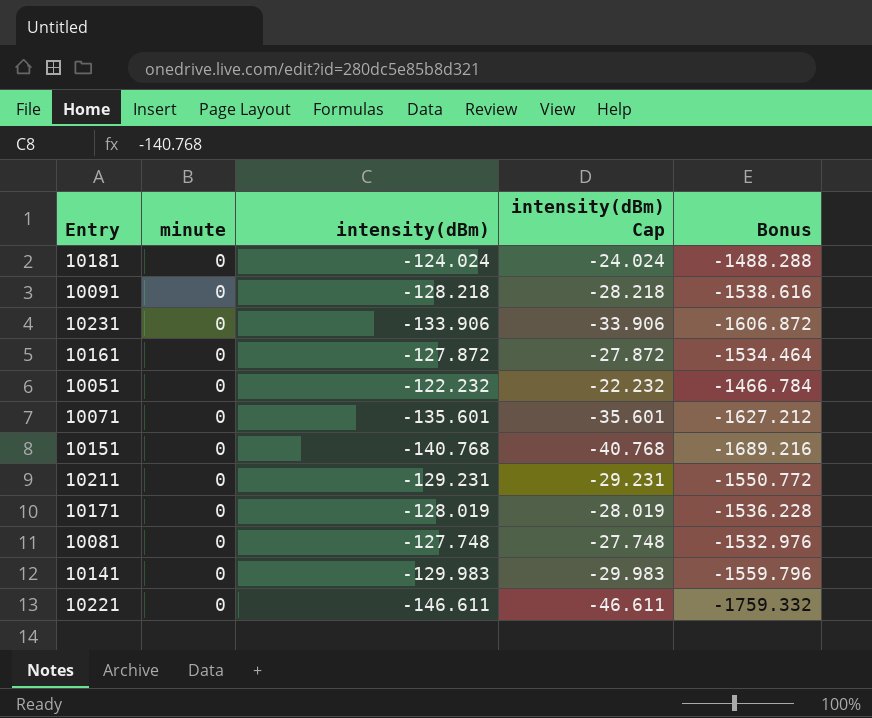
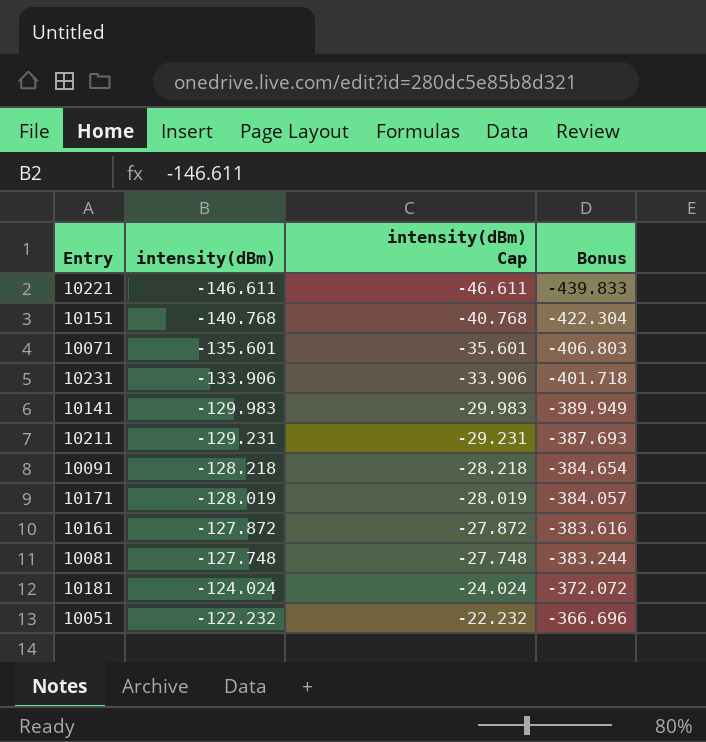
row order: none -> intensity(dBm) ascending
column minute | position: 2 -> none
column Bonus | formula: [intensity(dBm)] * 12 -> [intensity(dBm)] * 3

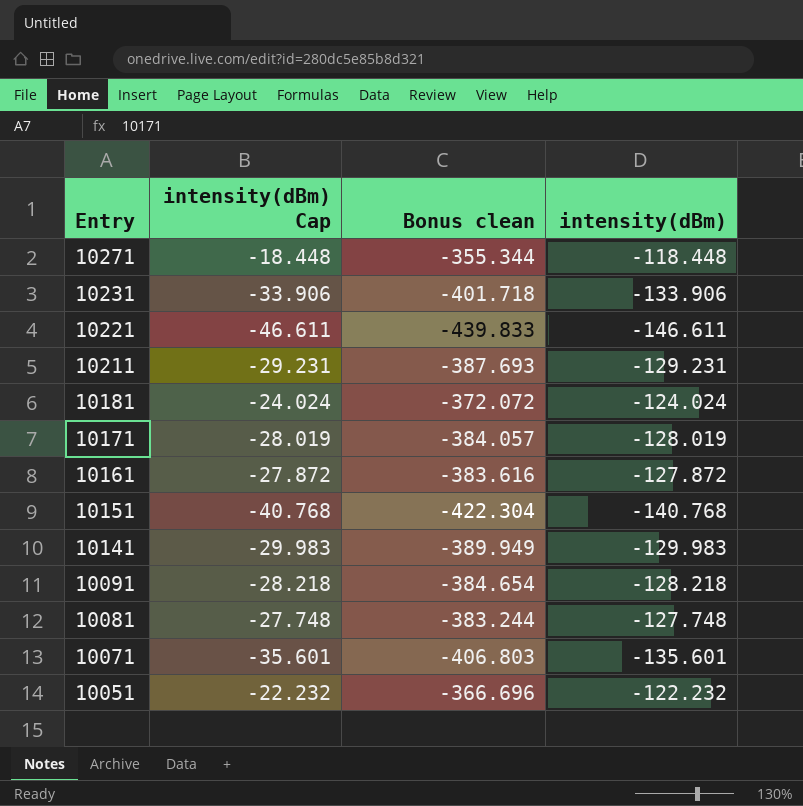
row order: intensity(dBm) ascending -> Entry descending
column name: Bonus -> Bonus clean
column intensity(dBm) | position: 2 -> 4
row 10271: none -> -18.448 | -355.344 | -118.448

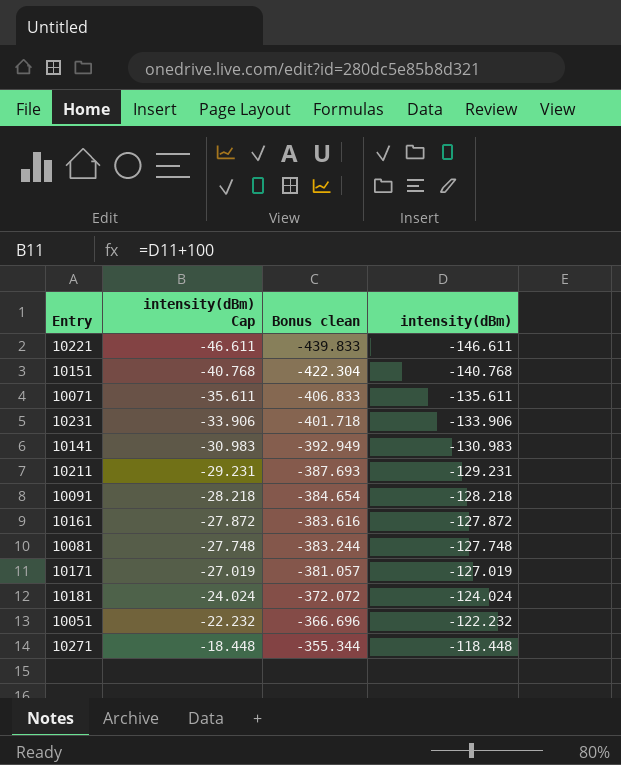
row order: Entry descending -> intensity(dBm) Cap ascending
10071 | intensity(dBm) Cap: -35.601 -> -35.611
10071 | Bonus clean: -406.803 -> -406.833
10071 | intensity(dBm): -135.601 -> -135.611
10141 | intensity(dBm) Cap: -29.983 -> -30.983
10141 | Bonus clean: -389.949 -> -392.949
10141 | intensity(dBm): -129.983 -> -130.983
10171 | intensity(dBm) Cap: -28.019 -> -27.019
10171 | Bonus clean: -384.057 -> -381.057
10171 | intensity(dBm): -128.019 -> -127.019

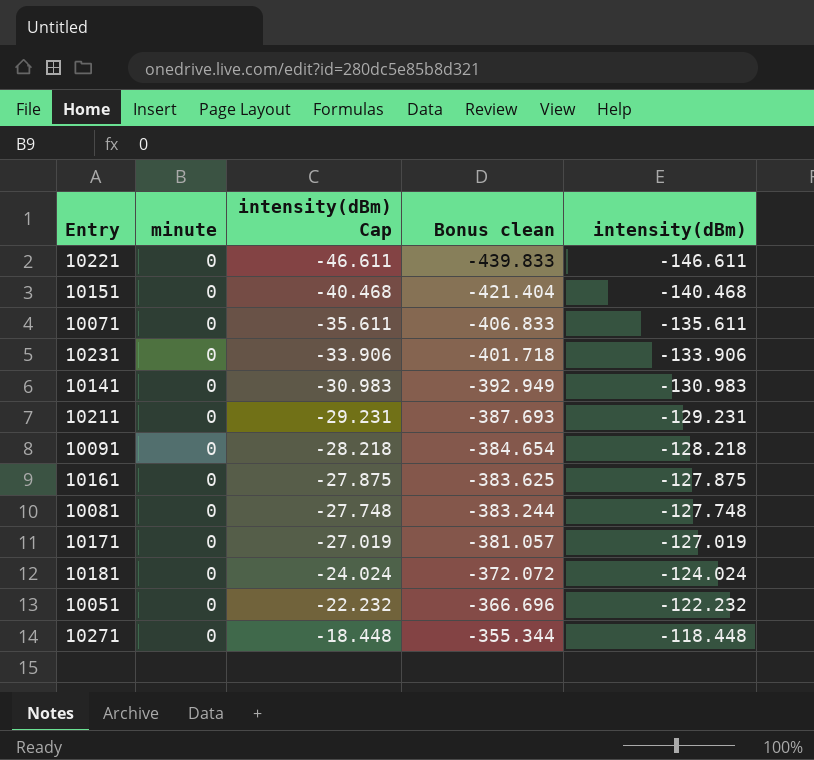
column minute | position: none -> 2
10151 | intensity(dBm) Cap: -40.768 -> -40.468
10151 | Bonus clean: -422.304 -> -421.404
10151 | intensity(dBm): -140.768 -> -140.468
10161 | intensity(dBm) Cap: -27.872 -> -27.875
10161 | Bonus clean: -383.616 -> -383.625
10161 | intensity(dBm): -127.872 -> -127.875

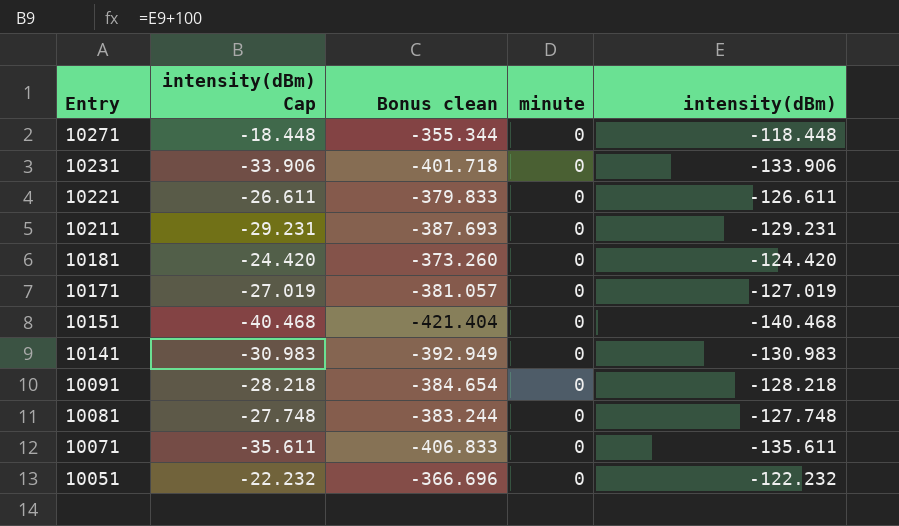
row order: intensity(dBm) Cap ascending -> Entry descending
column minute | position: 2 -> 4
row 10161: 0 | -27.875 | -383.625 | -127.875 -> none
10221 | intensity(dBm) Cap: -46.611 -> -26.611
10221 | Bonus clean: -439.833 -> -379.833
10221 | intensity(dBm): -146.611 -> -126.611
10181 | intensity(dBm) Cap: -24.024 -> -24.420
10181 | Bonus clean: -372.072 -> -373.260
10181 | intensity(dBm): -124.024 -> -124.420

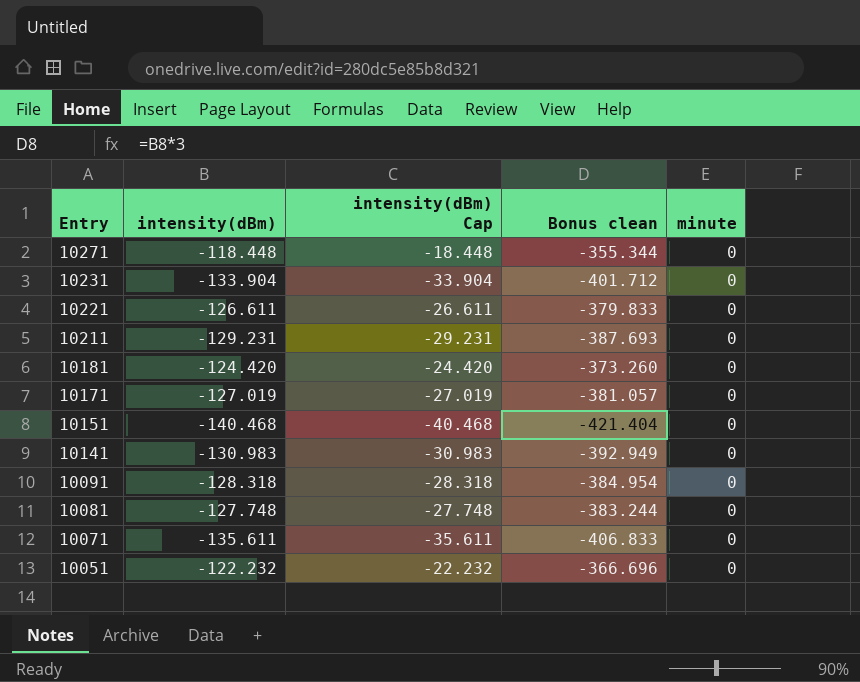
column intensity(dBm) | position: 5 -> 2
10231 | intensity(dBm): -133.906 -> -133.904
10231 | intensity(dBm) Cap: -33.906 -> -33.904
10231 | Bonus clean: -401.718 -> -401.712
10091 | intensity(dBm): -128.218 -> -128.318
10091 | intensity(dBm) Cap: -28.218 -> -28.318
10091 | Bonus clean: -384.654 -> -384.954

